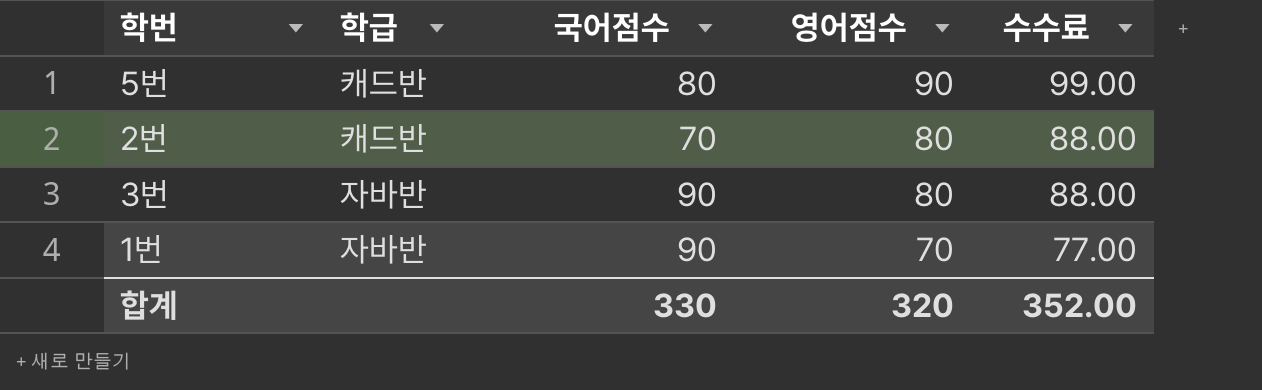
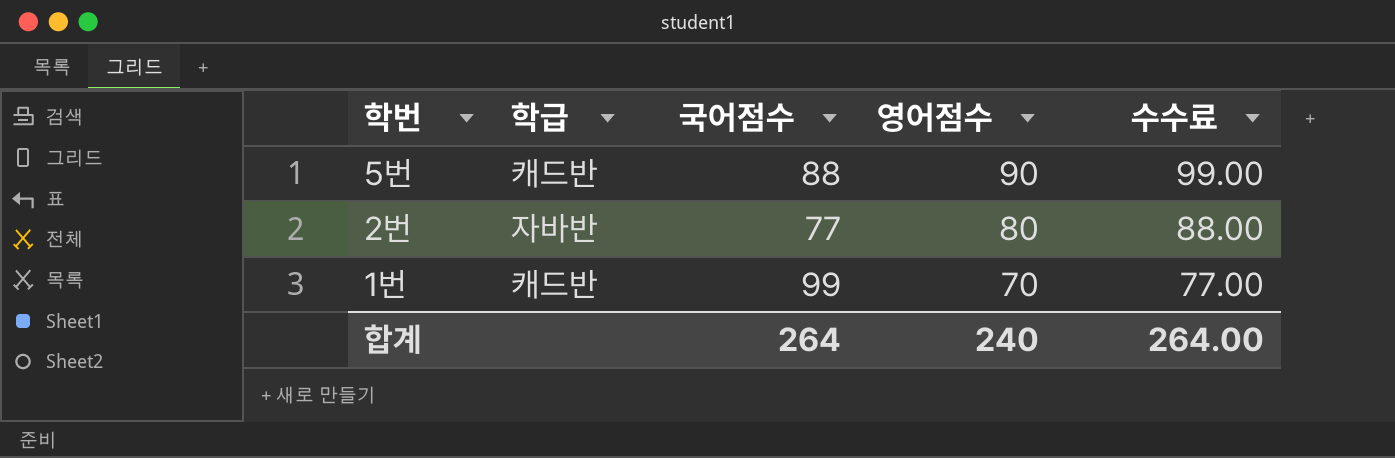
row 3번: 자바반 | 90 | 80 | 88.00 -> none
5번 | 국어점수: 80 -> 88
2번 | 학급: 캐드반 -> 자바반
2번 | 국어점수: 70 -> 77
1번 | 학급: 자바반 -> 캐드반
1번 | 국어점수: 90 -> 99
합계 | 국어점수: 330 -> 264
합계 | 영어점수: 320 -> 240
합계 | 수수료: 352.00 -> 264.00

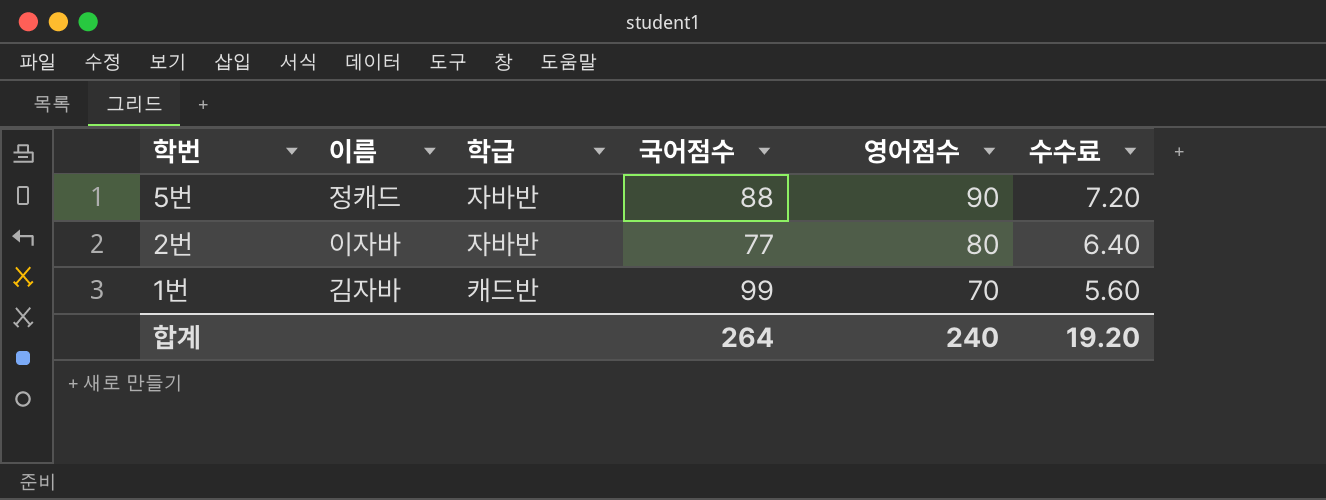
column 이름 | position: none -> 2
column 수수료 | formula: [영어점수] * 1.1 -> [영어점수] * 0.08
5번 | 학급: 캐드반 -> 자바반
합계 | 수수료: 264.00 -> 19.20

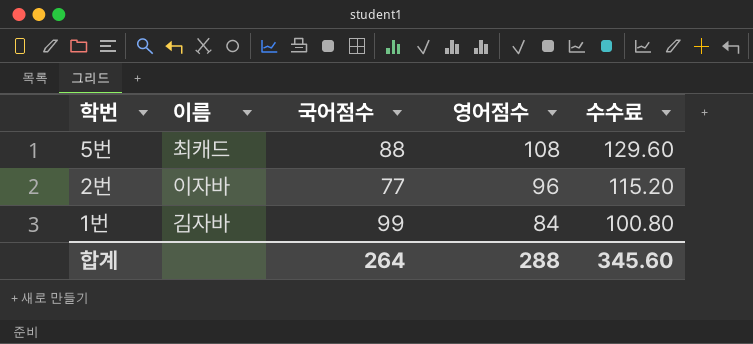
column 학급 | position: 3 -> none
column 수수료 | formula: [영어점수] * 0.08 -> [영어점수] * 1.2
5번 | 이름: 정캐드 -> 최캐드
5번 | 영어점수: 90 -> 108
2번 | 영어점수: 80 -> 96
1번 | 영어점수: 70 -> 84
합계 | 영어점수: 240 -> 288
합계 | 수수료: 19.20 -> 345.60

